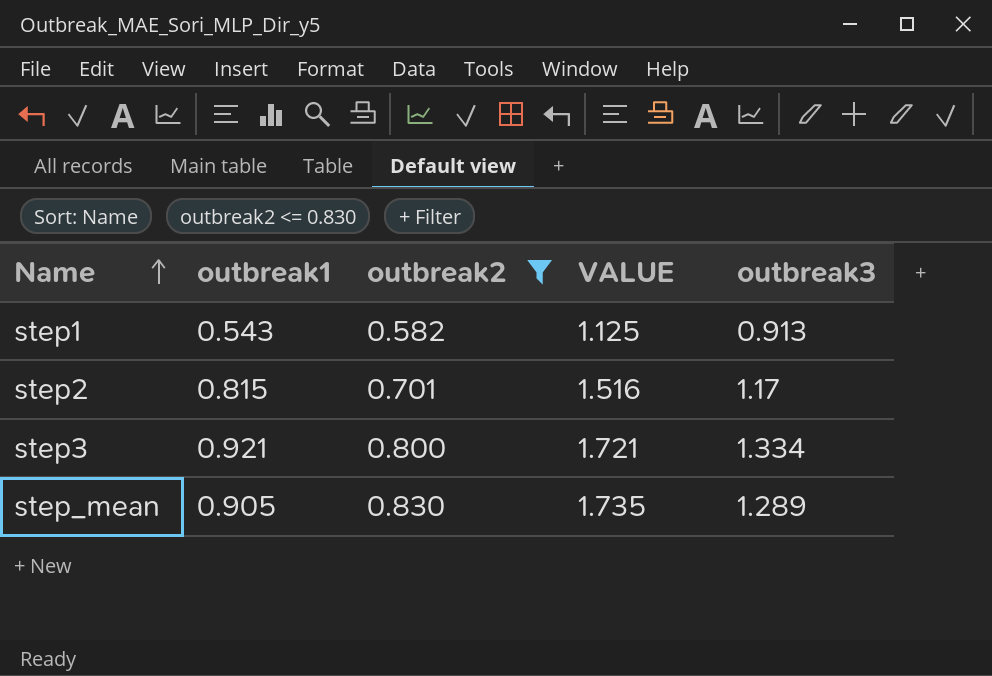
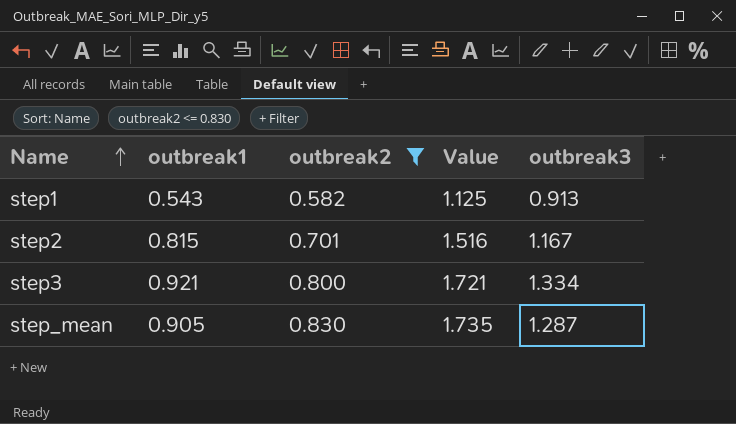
column name: VALUE -> Value
step2 | outbreak3: 1.17 -> 1.167
step_mean | outbreak3: 1.289 -> 1.287

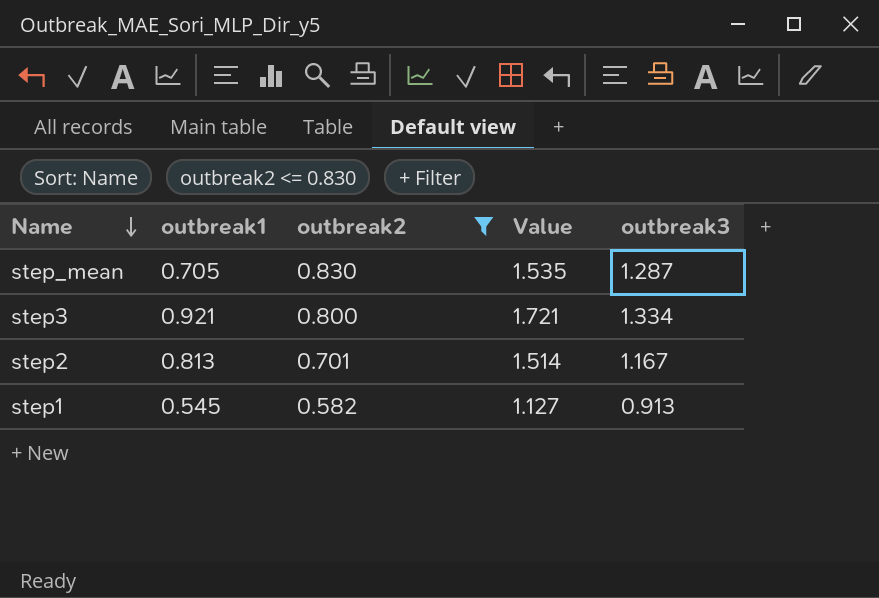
row order: Name ascending -> Name descending
step_mean | outbreak1: 0.905 -> 0.705
step_mean | Value: 1.735 -> 1.535
step2 | outbreak1: 0.815 -> 0.813
step2 | Value: 1.516 -> 1.514
step1 | outbreak1: 0.543 -> 0.545
step1 | Value: 1.125 -> 1.127

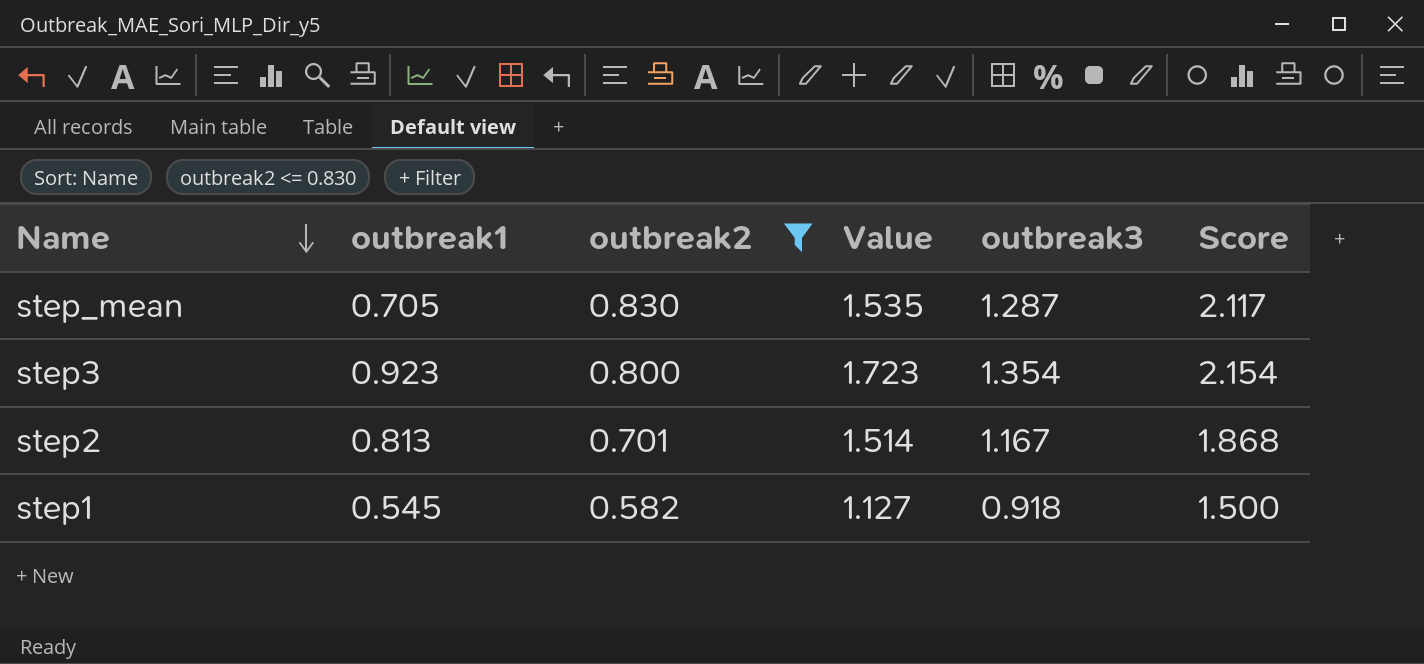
column Score | formula: none -> [outbreak2] + [outbreak3]
step3 | outbreak1: 0.921 -> 0.923
step3 | Value: 1.721 -> 1.723
step3 | outbreak3: 1.334 -> 1.354
step1 | outbreak3: 0.913 -> 0.918

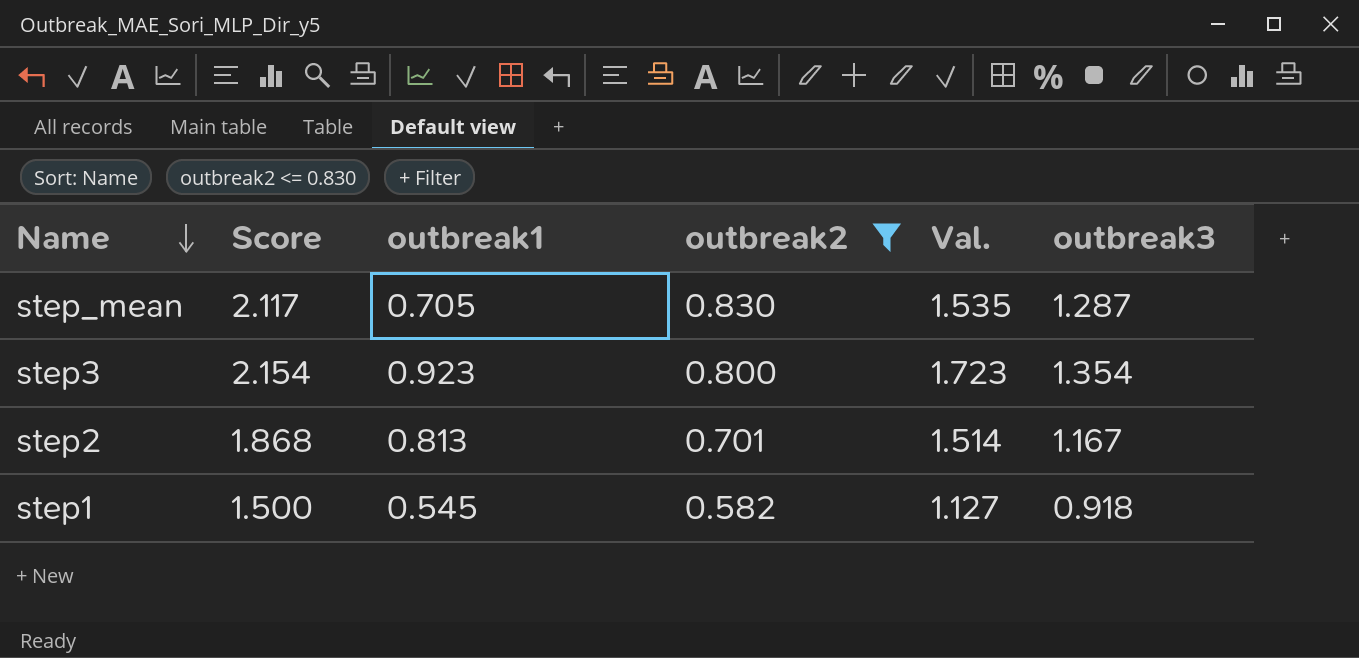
column Score | position: 6 -> 2
column name: Value -> Val.

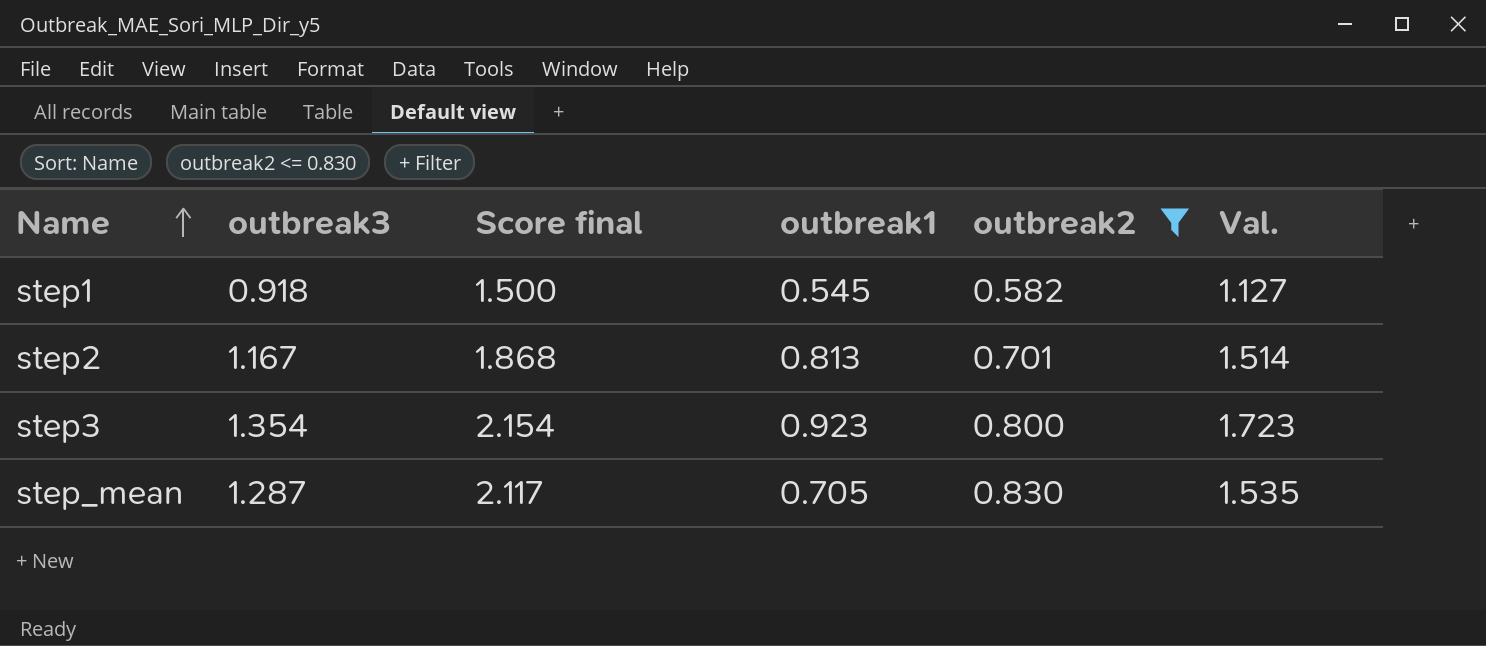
row order: Name descending -> Name ascending
column outbreak3 | position: 6 -> 2
column name: Score -> Score final

